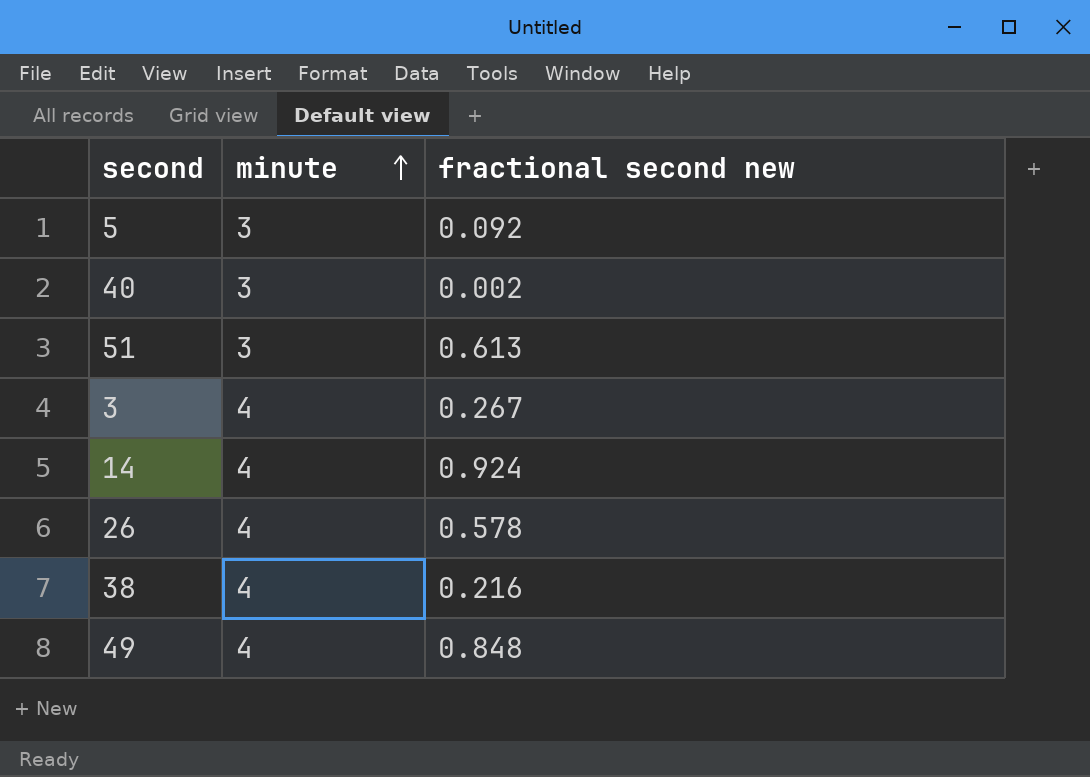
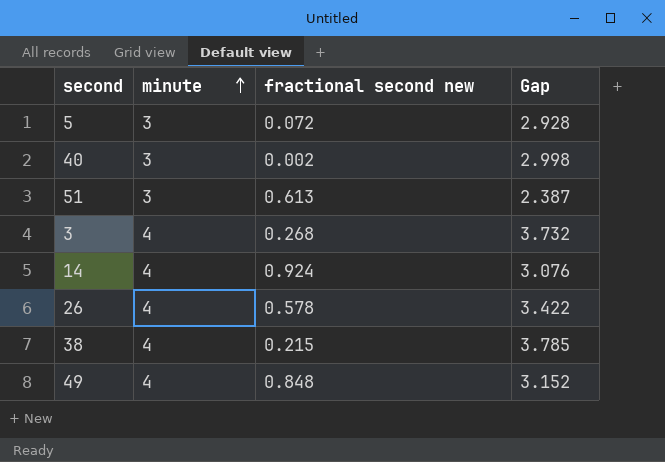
column Gap | formula: none -> [minute] - [fractional second new]
5 | fractional second new: 0.092 -> 0.072
3 | fractional second new: 0.267 -> 0.268
38 | fractional second new: 0.216 -> 0.215

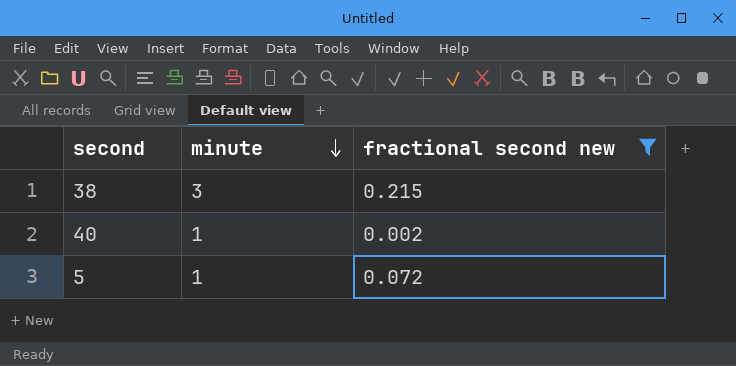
filter: none -> fractional second new <= 0.215
row order: minute ascending -> minute descending
column Gap | formula: [minute] - [fractional second new] -> none
38 | minute: 4 -> 3
40 | minute: 3 -> 1
5 | minute: 3 -> 1

